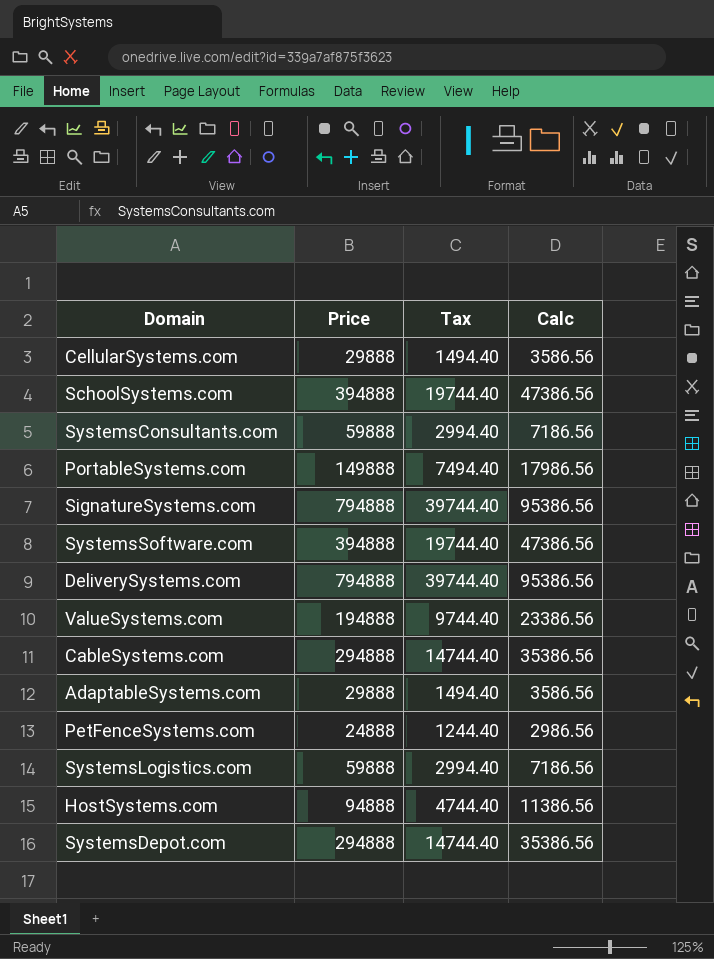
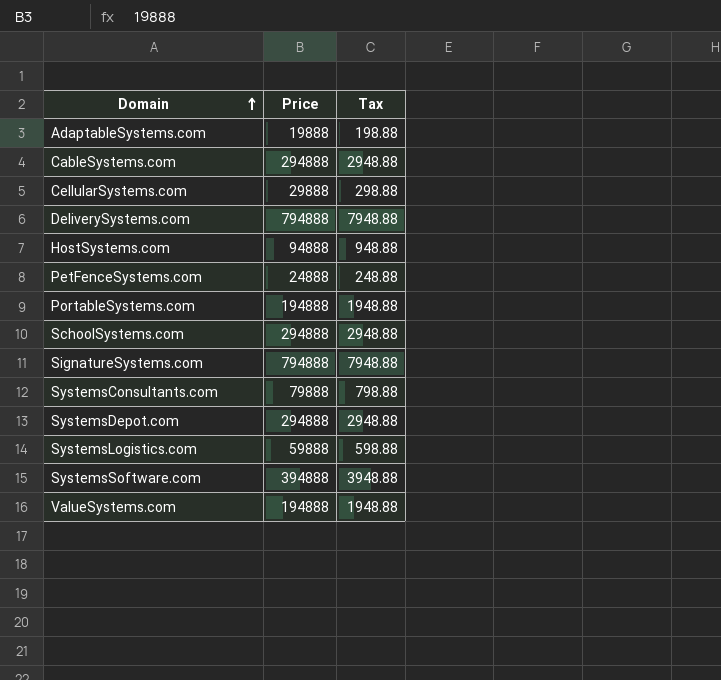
row order: none -> Domain ascending
column Calc | formula: [Price] * 0.12 -> none
column Tax | formula: [Price] * 0.05 -> [Price] * 0.01
AdaptableSystems.com | Price: 29888 -> 19888
PortableSystems.com | Price: 149888 -> 194888
SchoolSystems.com | Price: 394888 -> 294888
SystemsConsultants.com | Price: 59888 -> 79888

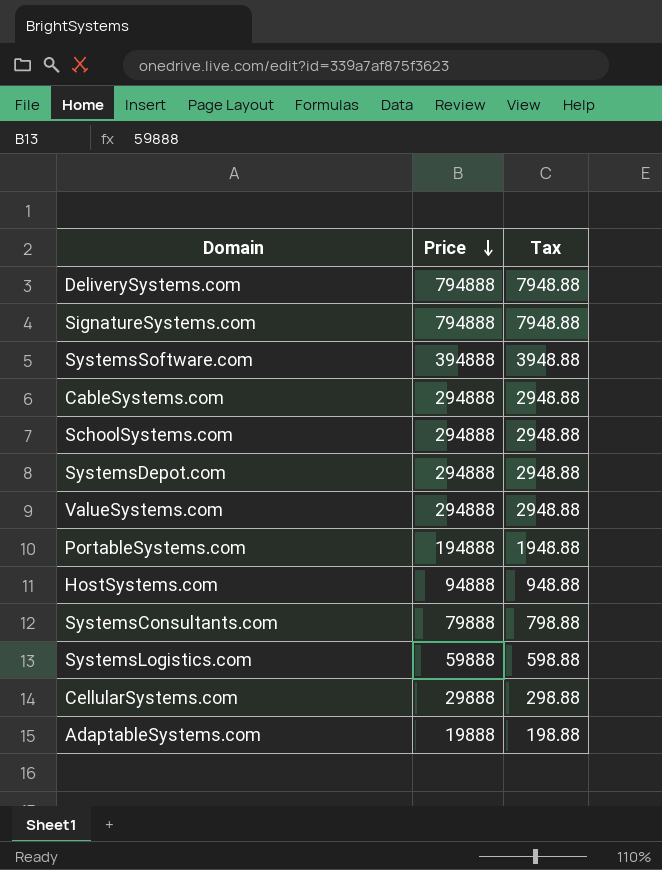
row order: Domain ascending -> Price descending
row PetFenceSystems.com: 24888 | 248.88 -> none
ValueSystems.com | Price: 194888 -> 294888
ValueSystems.com | Tax: 1948.88 -> 2948.88

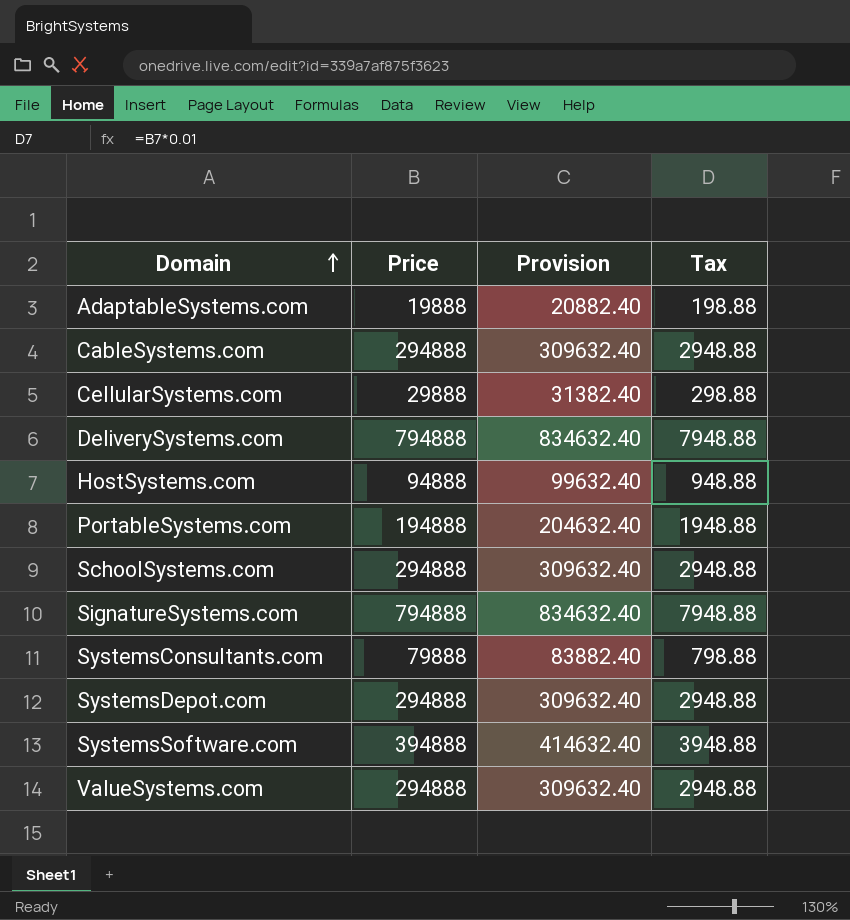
row order: Price descending -> Domain ascending
column Provision | formula: none -> [Price] * 1.05
row SystemsLogistics.com: 59888 | 598.88 -> none

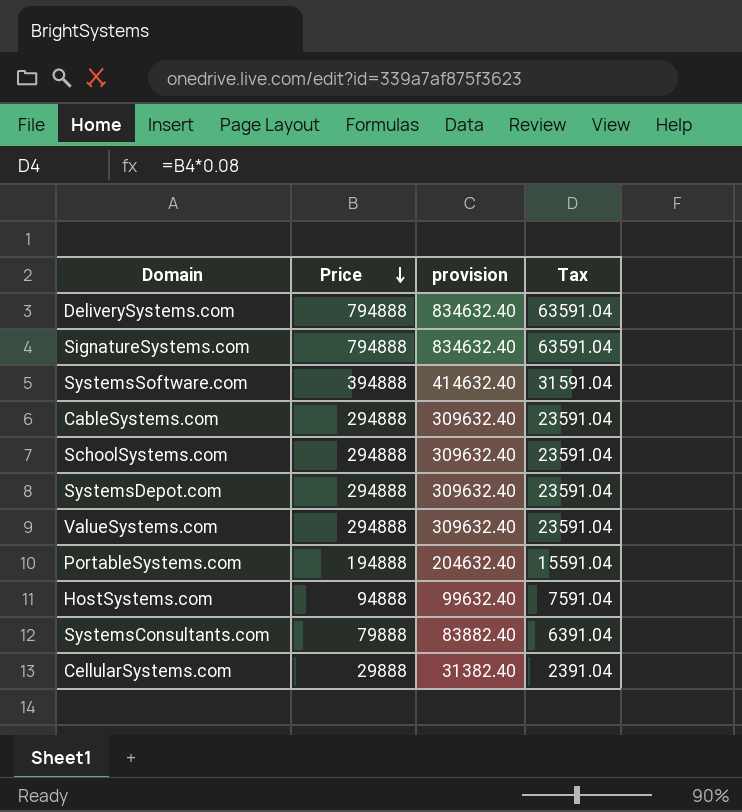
row order: Domain ascending -> Price descending
column name: Provision -> provision
column Tax | formula: [Price] * 0.01 -> [Price] * 0.08
row AdaptableSystems.com: 19888 | 20882.40 | 198.88 -> none

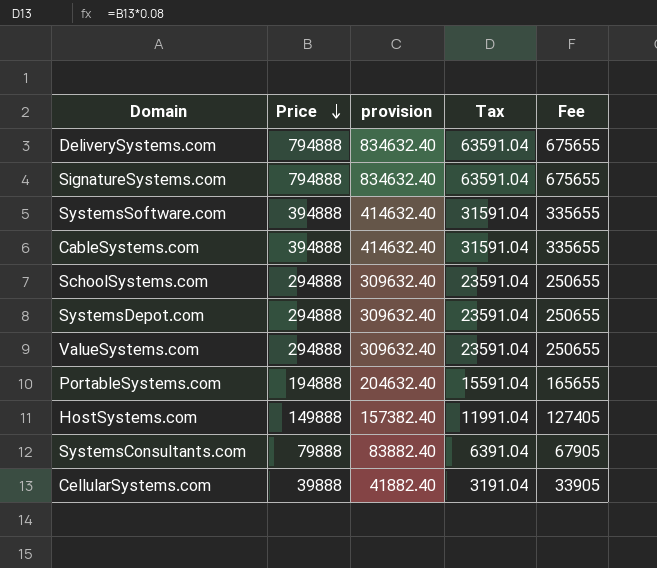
column Fee | formula: none -> [Price] * 0.85
CableSystems.com | Price: 294888 -> 394888
CableSystems.com | provision: 309632.40 -> 414632.40
CableSystems.com | Tax: 23591.04 -> 31591.04
HostSystems.com | Price: 94888 -> 149888
HostSystems.com | provision: 99632.40 -> 157382.40
HostSystems.com | Tax: 7591.04 -> 11991.04
CellularSystems.com | Price: 29888 -> 39888
CellularSystems.com | provision: 31382.40 -> 41882.40
CellularSystems.com | Tax: 2391.04 -> 3191.04

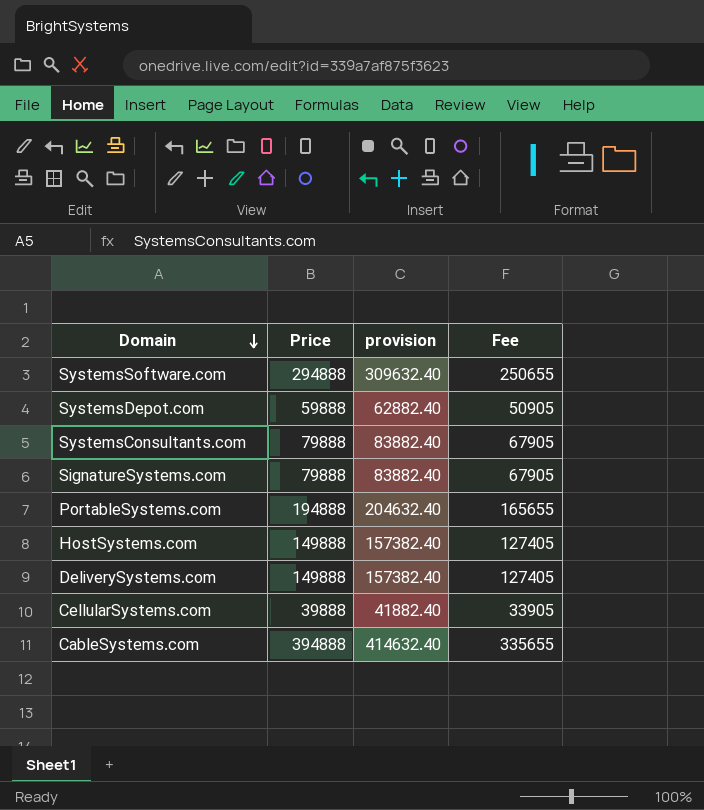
row order: Price descending -> Domain descending
column Tax | formula: [Price] * 0.08 -> none
row SchoolSystems.com: 294888 | 309632.40 | 23591.04 | 250655 -> none
row ValueSystems.com: 294888 | 309632.40 | 23591.04 | 250655 -> none
SystemsSoftware.com | Price: 394888 -> 294888
SystemsSoftware.com | provision: 414632.40 -> 309632.40
SystemsSoftware.com | Fee: 335655 -> 250655
SystemsDepot.com | Price: 294888 -> 59888
SystemsDepot.com | provision: 309632.40 -> 62882.40
SystemsDepot.com | Fee: 250655 -> 50905
SignatureSystems.com | Price: 794888 -> 79888
SignatureSystems.com | provision: 834632.40 -> 83882.40
SignatureSystems.com | Fee: 675655 -> 67905
DeliverySystems.com | Price: 794888 -> 149888
DeliverySystems.com | provision: 834632.40 -> 157382.40
DeliverySystems.com | Fee: 675655 -> 127405

